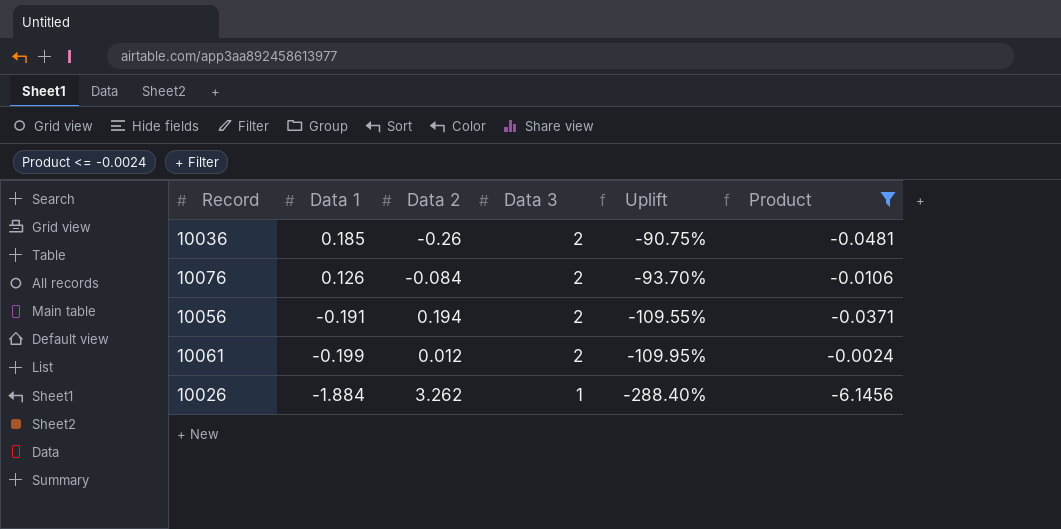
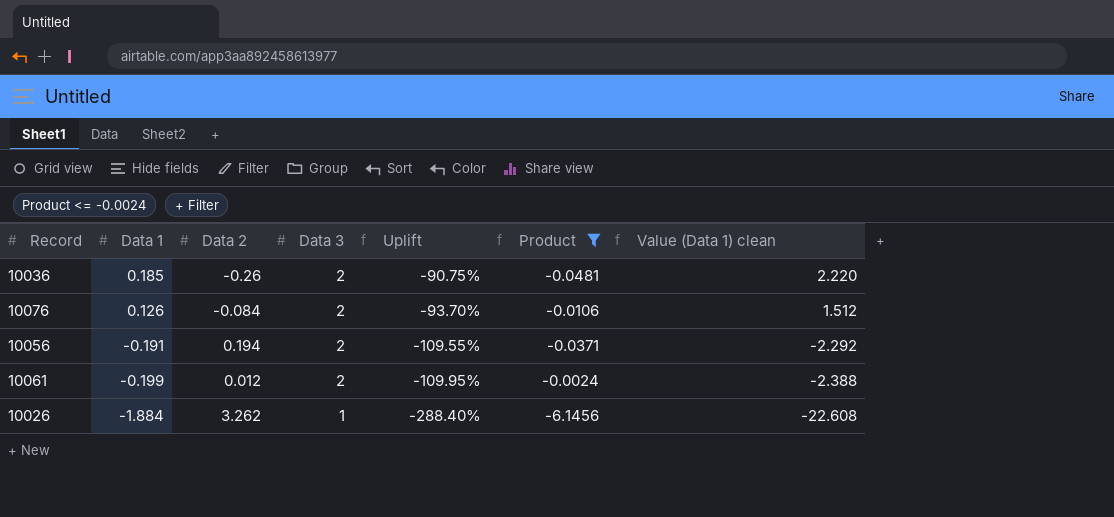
column Value (Data 1) clean | formula: none -> [Data 1] * 12

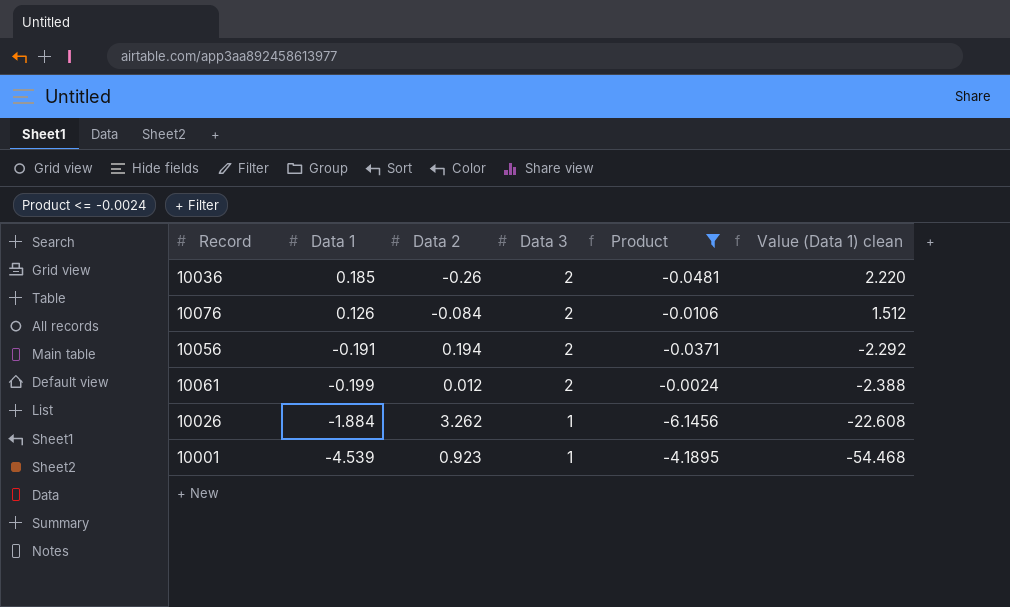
column Uplift | formula: ([Data 1] - [Data 3]) / [Data 3] -> none
row 10001: none -> -4.539 | 0.923 | 1 | -4.1895 | -54.468

